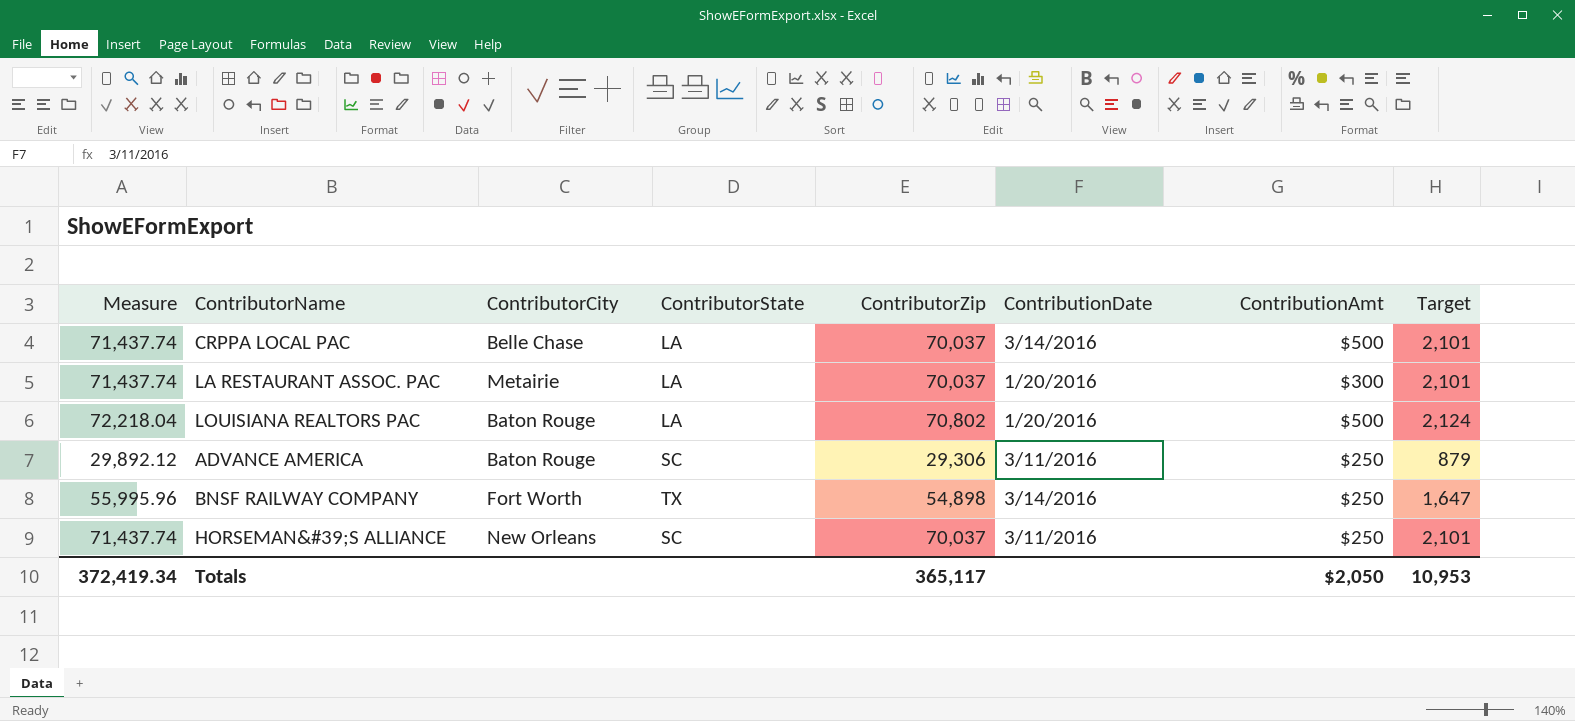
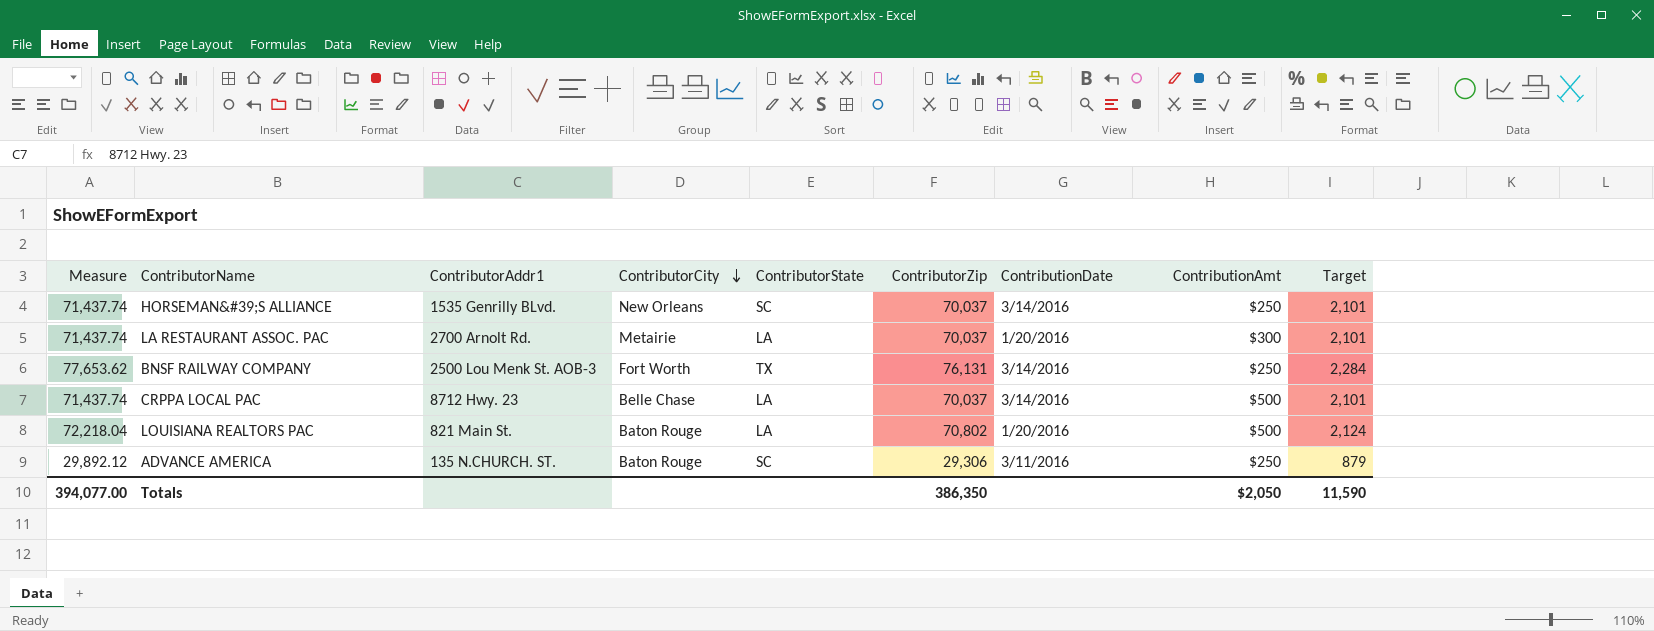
row order: none -> ContributorCity descending
column ContributorAddr1 | position: none -> 3
HORSEMAN&#39;S ALLIANCE | ContributionDate: 3/11/2016 -> 3/14/2016
BNSF RAILWAY COMPANY | Measure: 55,995.96 -> 77,653.62
BNSF RAILWAY COMPANY | ContributorZip: 54,898 -> 76,131
BNSF RAILWAY COMPANY | Target: 1,647 -> 2,284
Totals | Measure: 372,419.34 -> 394,077.00
Totals | ContributorZip: 365,117 -> 386,350
Totals | Target: 10,953 -> 11,590

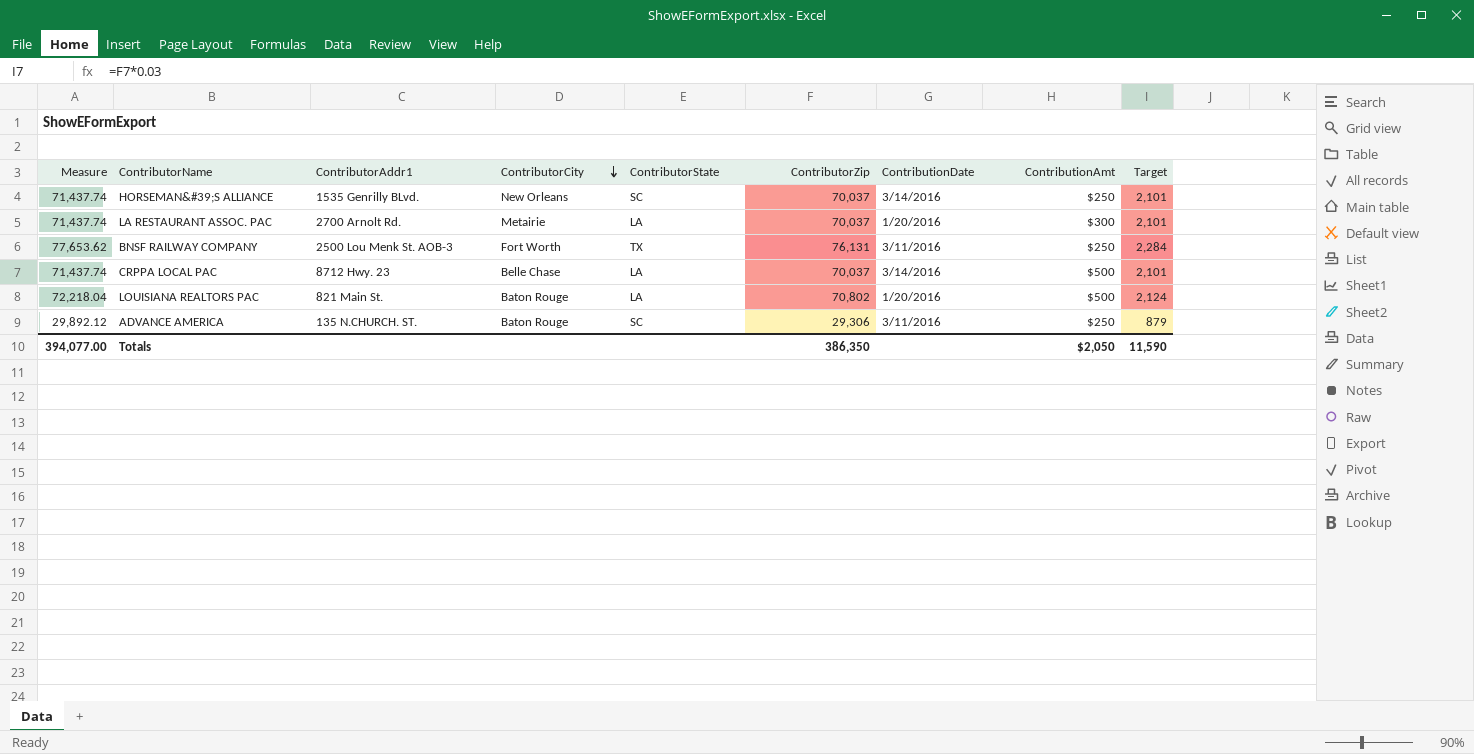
BNSF RAILWAY COMPANY | ContributionDate: 3/14/2016 -> 3/11/2016

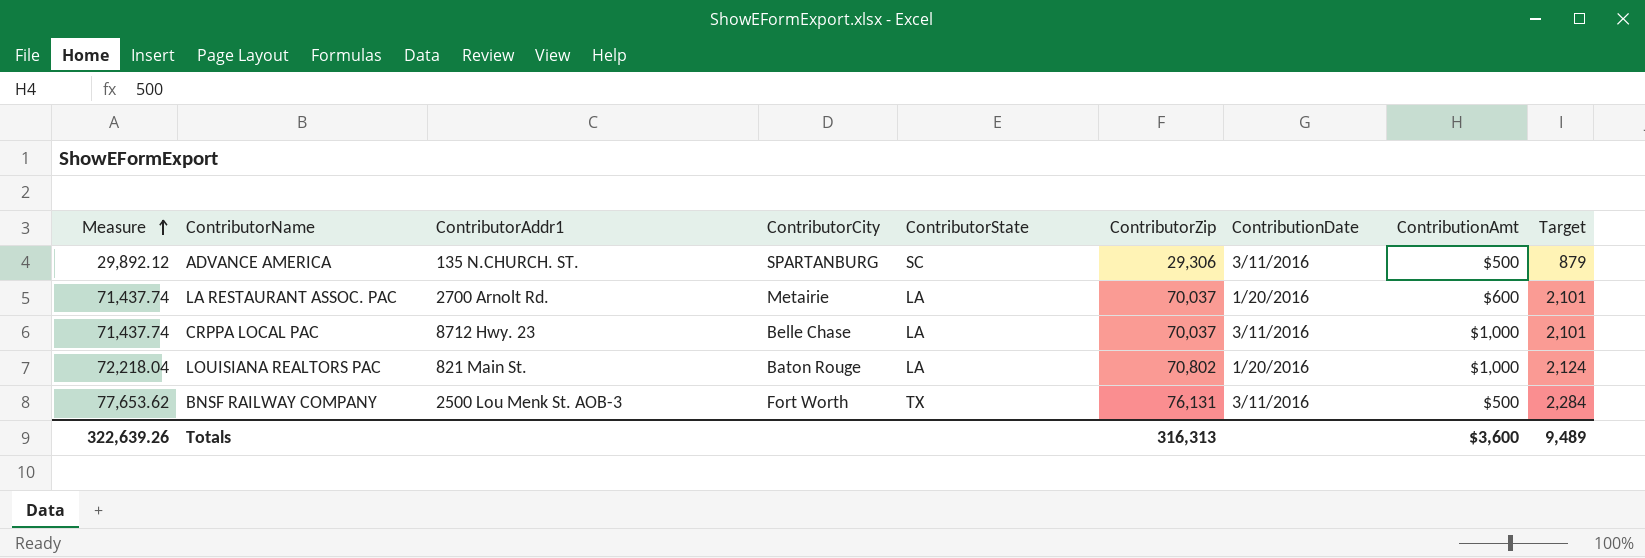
row order: ContributorCity descending -> Measure ascending
row HORSEMAN&#39;S ALLIANCE: 71,437.74 | 1535 Genrilly BLvd. | New Orleans | SC | 70,037 | 3/14/2016 | $250 | 2,101 -> none
ADVANCE AMERICA | ContributorCity: Baton Rouge -> SPARTANBURG
ADVANCE AMERICA | ContributionAmt: $250 -> $500
LA RESTAURANT ASSOC. PAC | ContributionAmt: $300 -> $600
CRPPA LOCAL PAC | ContributionDate: 3/14/2016 -> 3/11/2016
CRPPA LOCAL PAC | ContributionAmt: $500 -> $1,000
LOUISIANA REALTORS PAC | ContributionAmt: $500 -> $1,000
BNSF RAILWAY COMPANY | ContributionAmt: $250 -> $500
Totals | Measure: 394,077.00 -> 322,639.26
Totals | ContributorZip: 386,350 -> 316,313
Totals | ContributionAmt: $2,050 -> $3,600
Totals | Target: 11,590 -> 9,489

